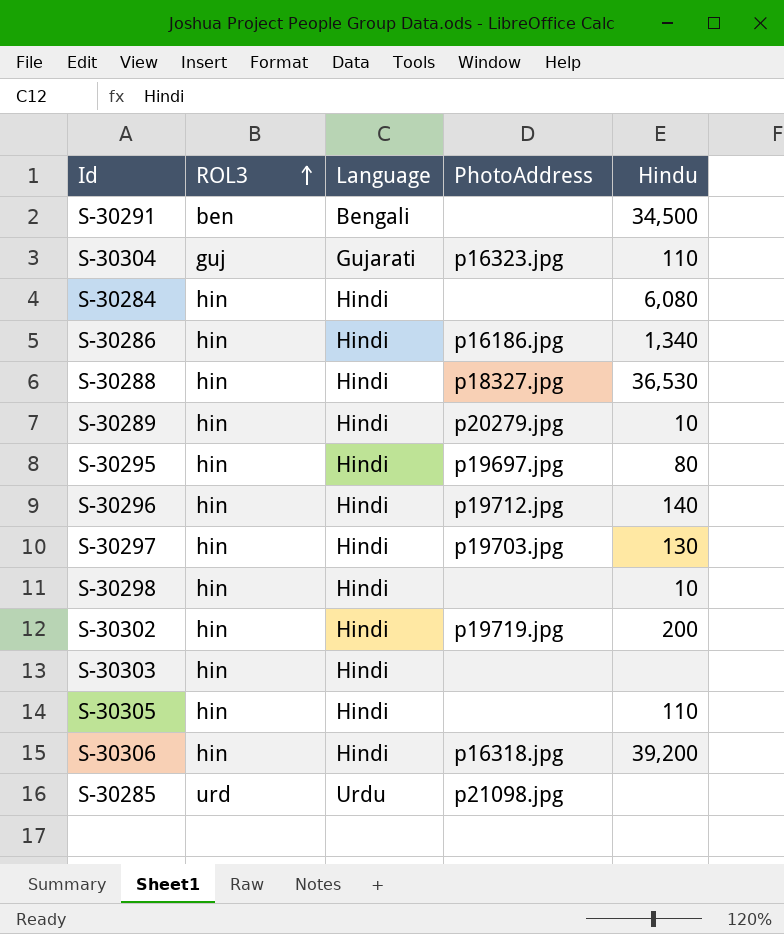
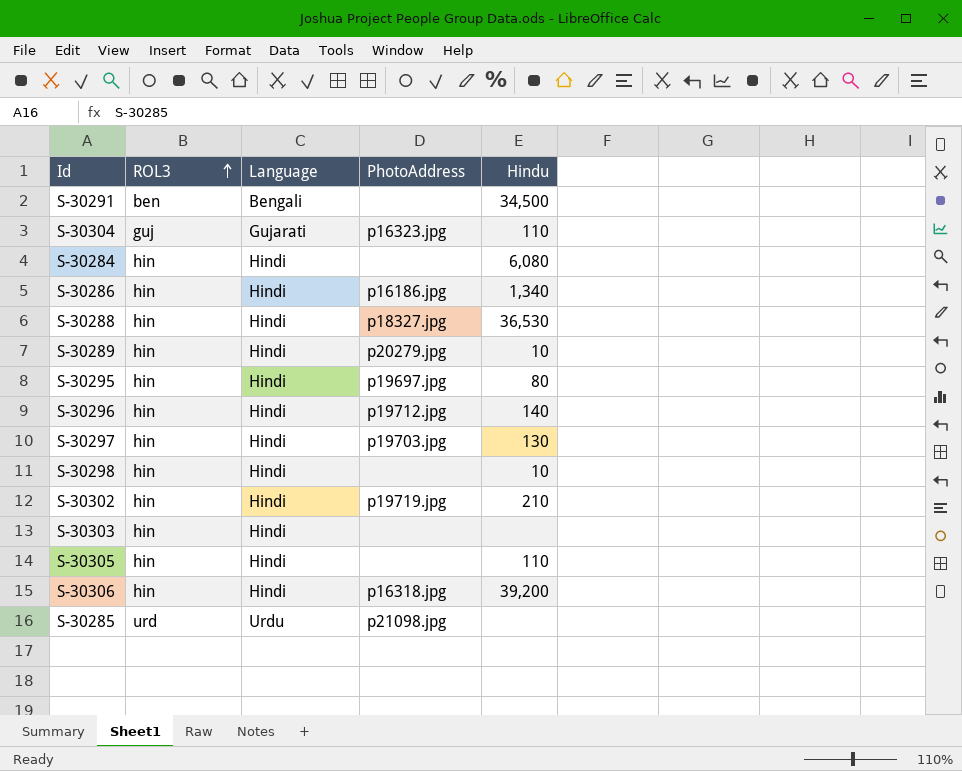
S-30302 | Hindu: 200 -> 210

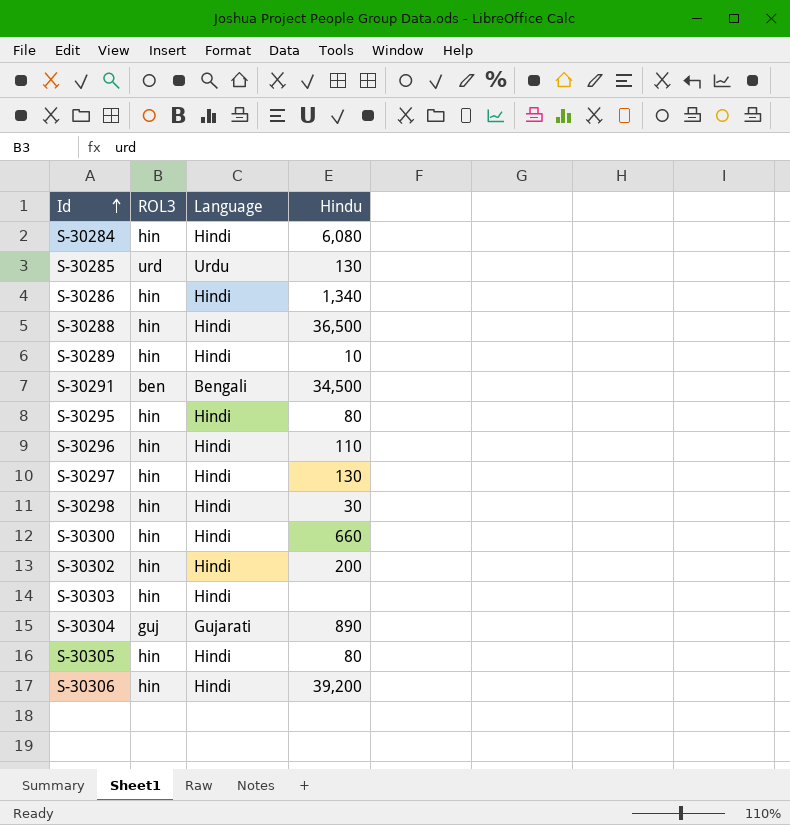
row order: ROL3 ascending -> Id ascending
column PhotoAddress | position: 4 -> none
S-30285 | Hindu: none -> 130
S-30288 | Hindu: 36,530 -> 36,500
S-30296 | Hindu: 140 -> 110
S-30298 | Hindu: 10 -> 30
row S-30300: none -> hin | Hindi | 660
S-30302 | Hindu: 210 -> 200
S-30304 | Hindu: 110 -> 890
S-30305 | Hindu: 110 -> 80

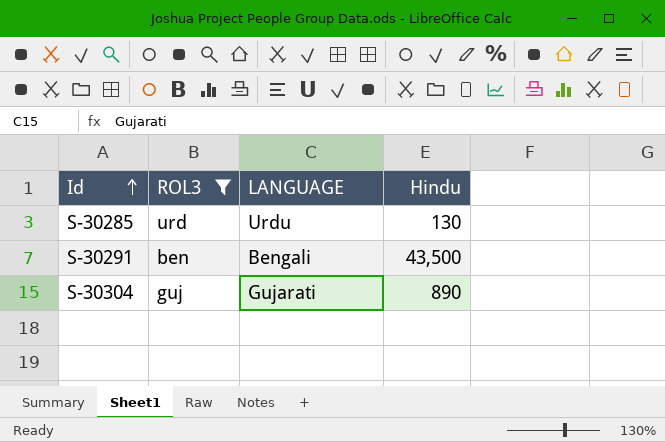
filter: none -> ROL3 != hin
column name: Language -> LANGUAGE
S-30291 | Hindu: 34,500 -> 43,500

